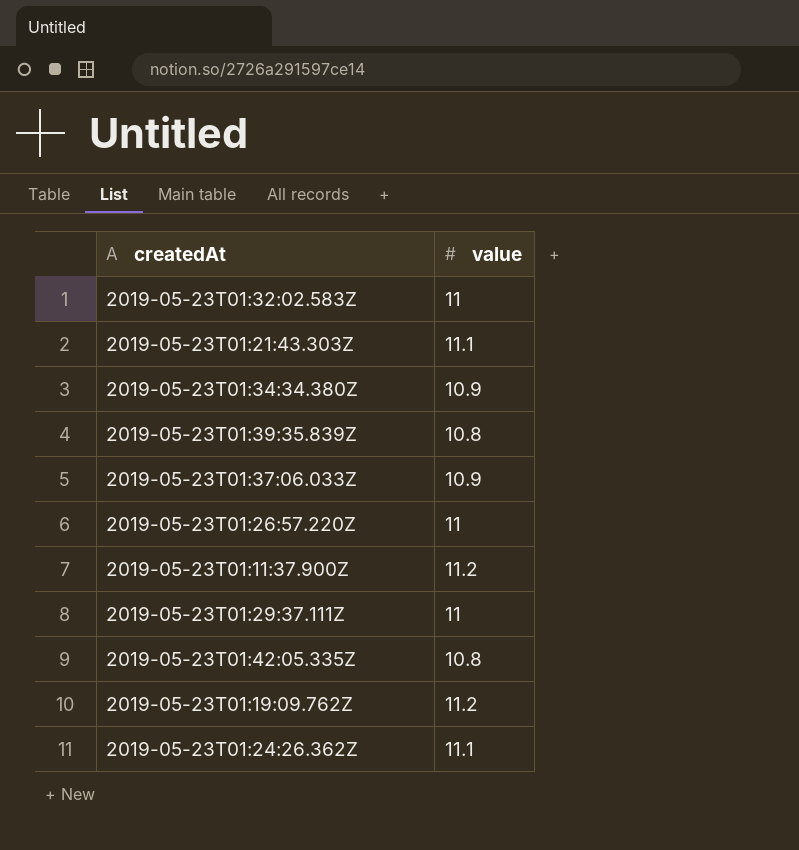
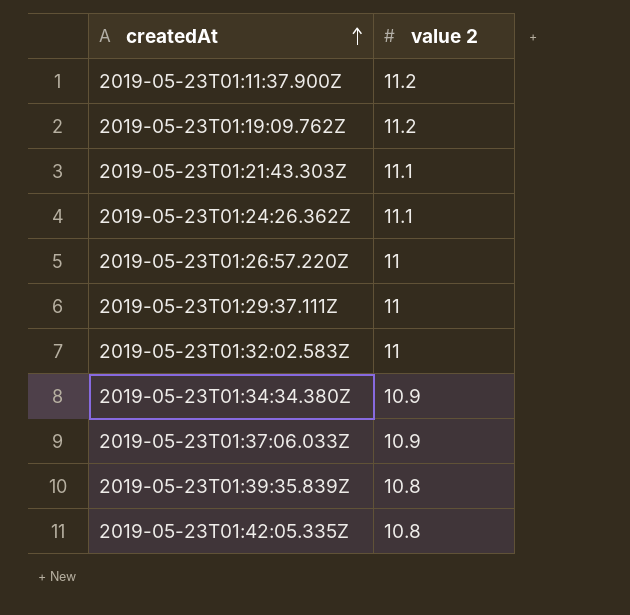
row order: none -> createdAt ascending
column name: value -> value 2

